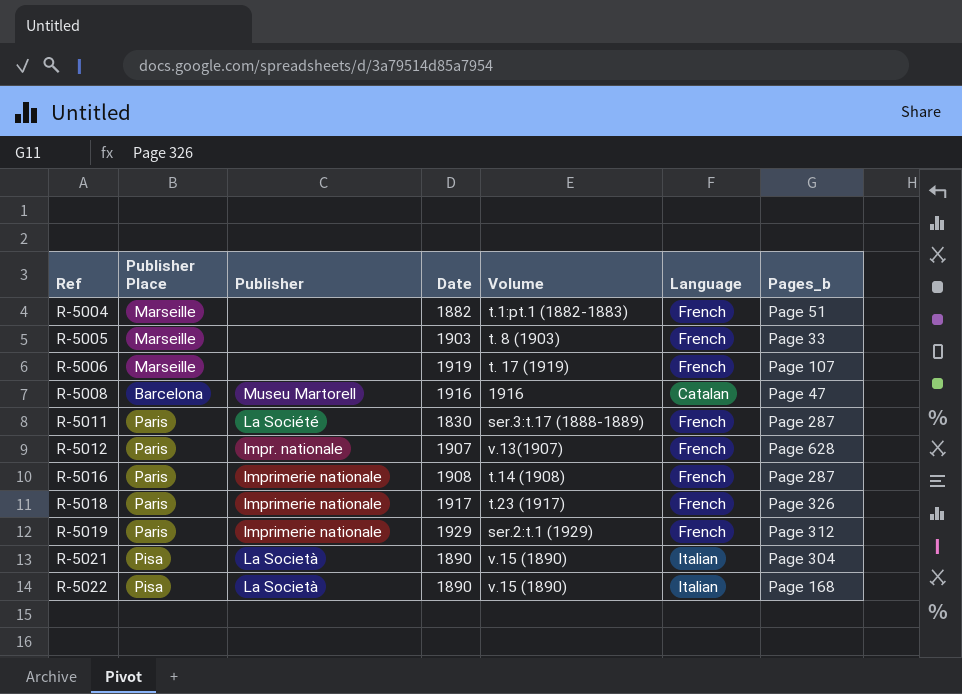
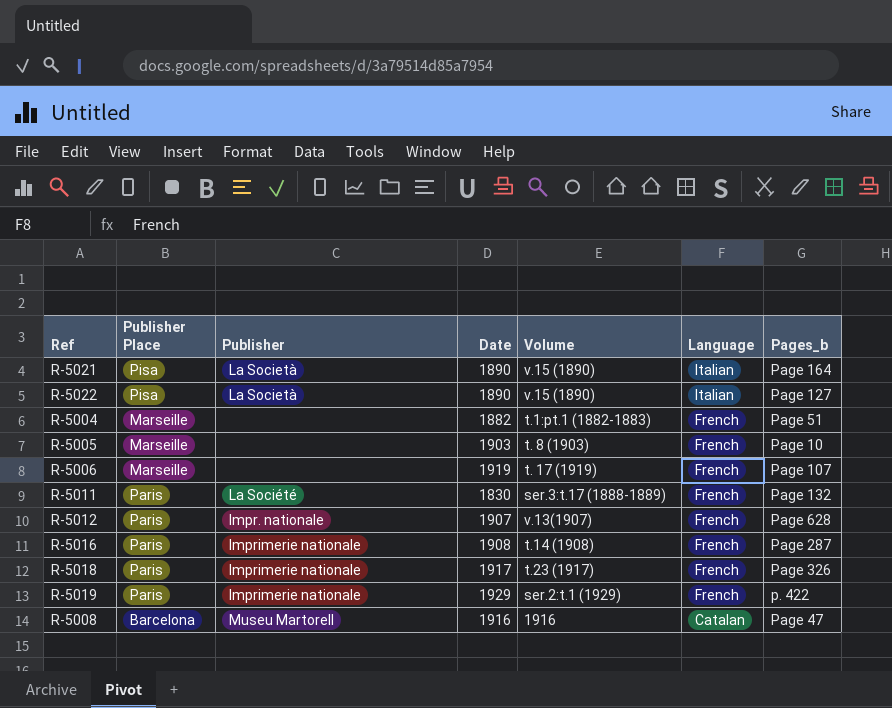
row order: Ref ascending -> Language descending
R-5021 | Pages_b: Page 304 -> Page 164
R-5022 | Pages_b: Page 168 -> Page 127
R-5005 | Pages_b: Page 33 -> Page 10
R-5011 | Pages_b: Page 287 -> Page 132
R-5019 | Pages_b: Page 312 -> p. 422

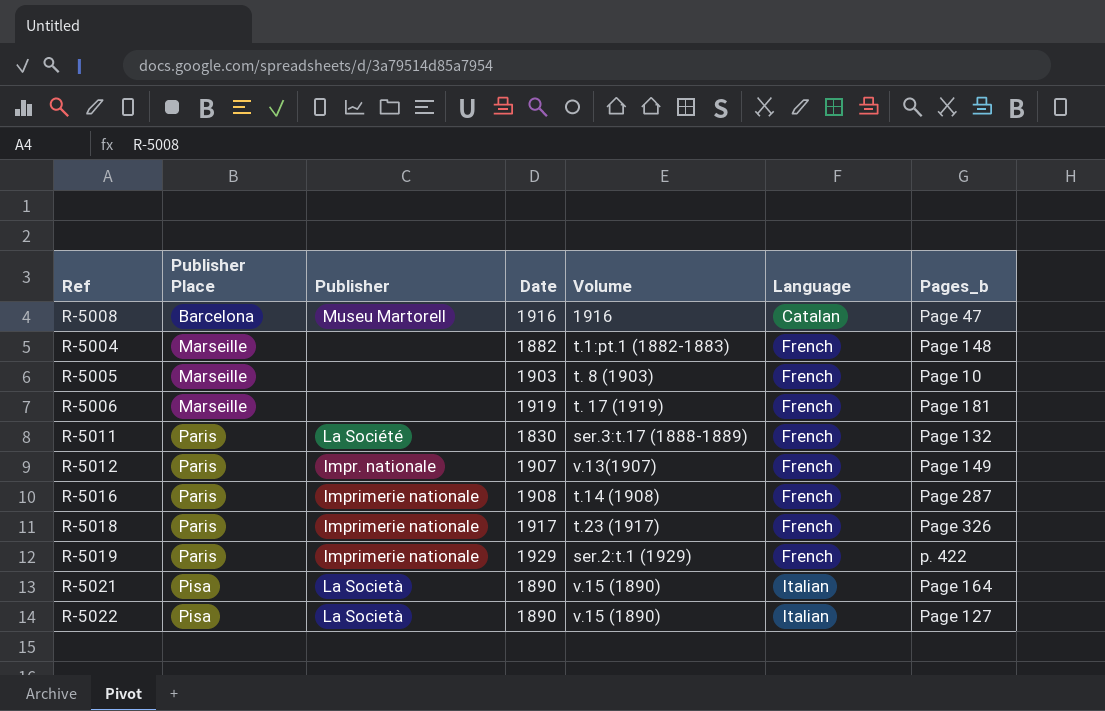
row order: Language descending -> Publisher Place ascending
R-5004 | Pages_b: Page 51 -> Page 148
R-5006 | Pages_b: Page 107 -> Page 181
R-5012 | Pages_b: Page 628 -> Page 149

